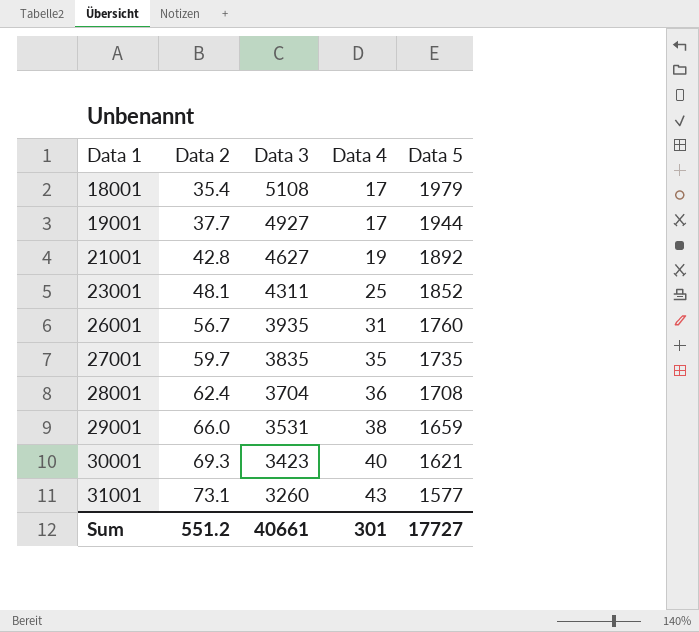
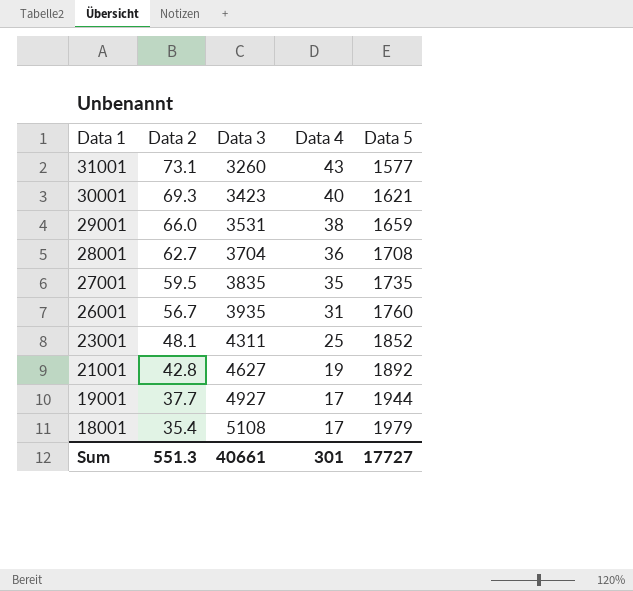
row order: Data 1 ascending -> Data 1 descending
28001 | Data 2: 62.4 -> 62.7
27001 | Data 2: 59.7 -> 59.5
Sum | Data 2: 551.2 -> 551.3

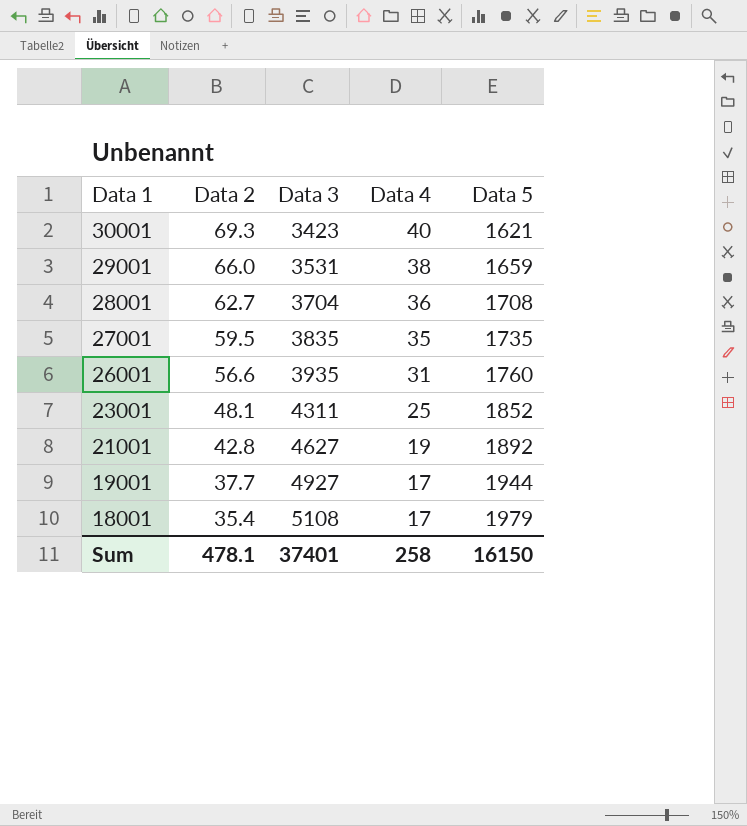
row 31001: 73.1 | 3260 | 43 | 1577 -> none
26001 | Data 2: 56.7 -> 56.6
Sum | Data 2: 551.3 -> 478.1
Sum | Data 3: 40661 -> 37401
Sum | Data 4: 301 -> 258
Sum | Data 5: 17727 -> 16150

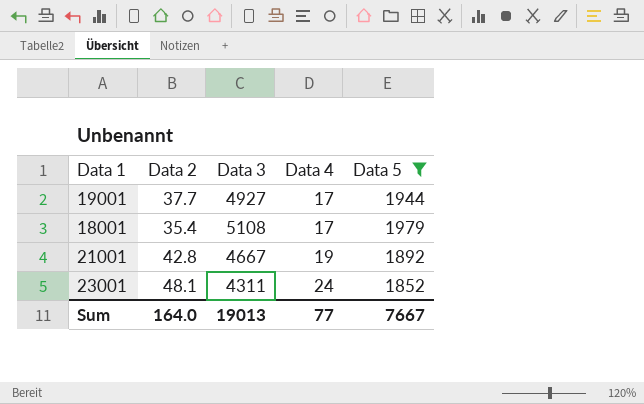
filter: none -> Data 5 >= 1852
row order: Data 1 descending -> Data 4 ascending
21001 | Data 3: 4627 -> 4667
23001 | Data 4: 25 -> 24
Sum | Data 2: 478.1 -> 164.0
Sum | Data 3: 37401 -> 19013
Sum | Data 4: 258 -> 77
Sum | Data 5: 16150 -> 7667

